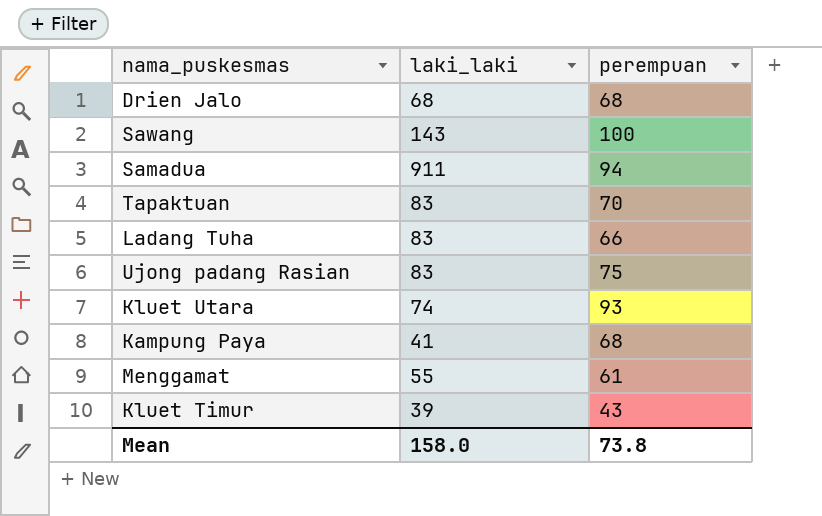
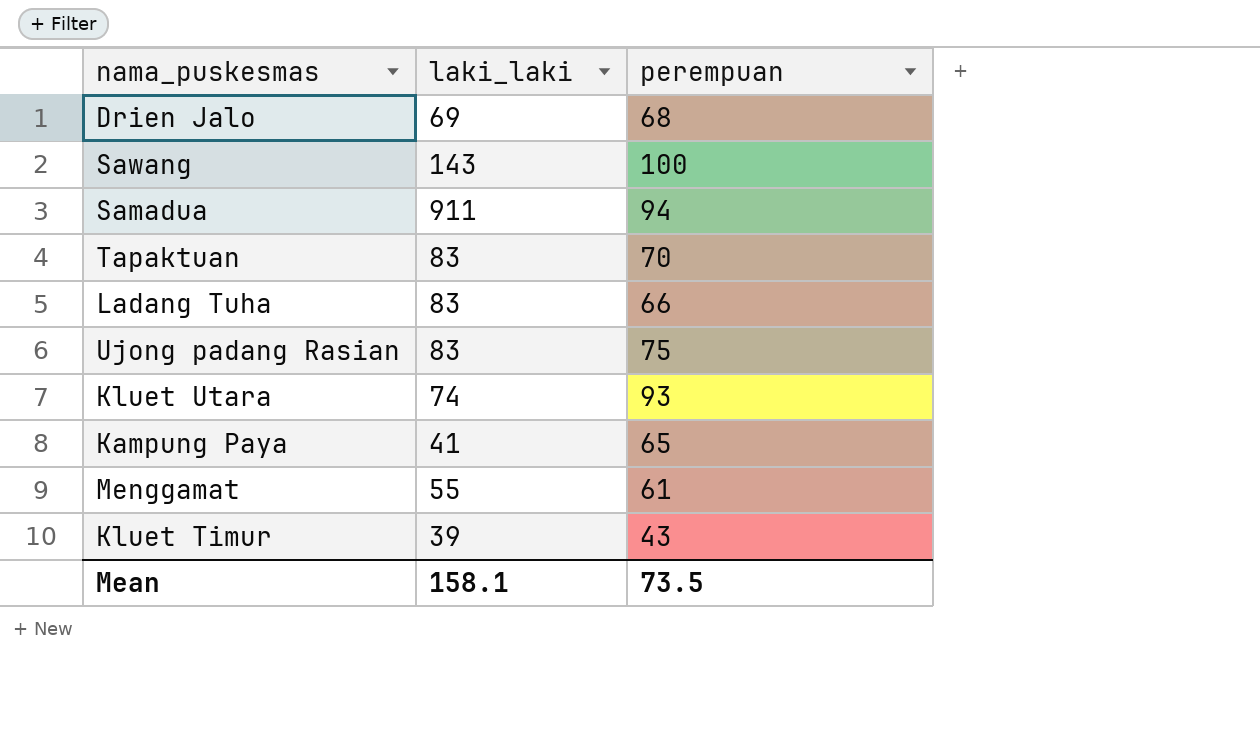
Drien Jalo | laki_laki: 68 -> 69
Kampung Paya | perempuan: 68 -> 65
Mean | laki_laki: 158.0 -> 158.1
Mean | perempuan: 73.8 -> 73.5

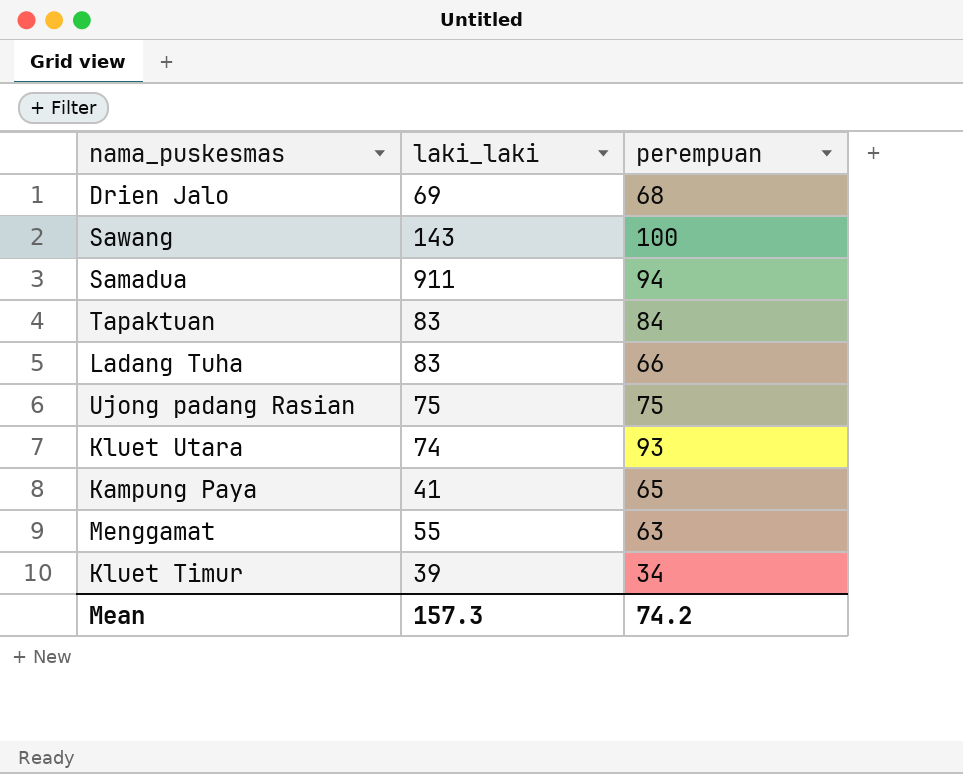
Tapaktuan | perempuan: 70 -> 84
Ujong padang Rasian | laki_laki: 83 -> 75
Menggamat | perempuan: 61 -> 63
Kluet Timur | perempuan: 43 -> 34
Mean | laki_laki: 158.1 -> 157.3
Mean | perempuan: 73.5 -> 74.2

